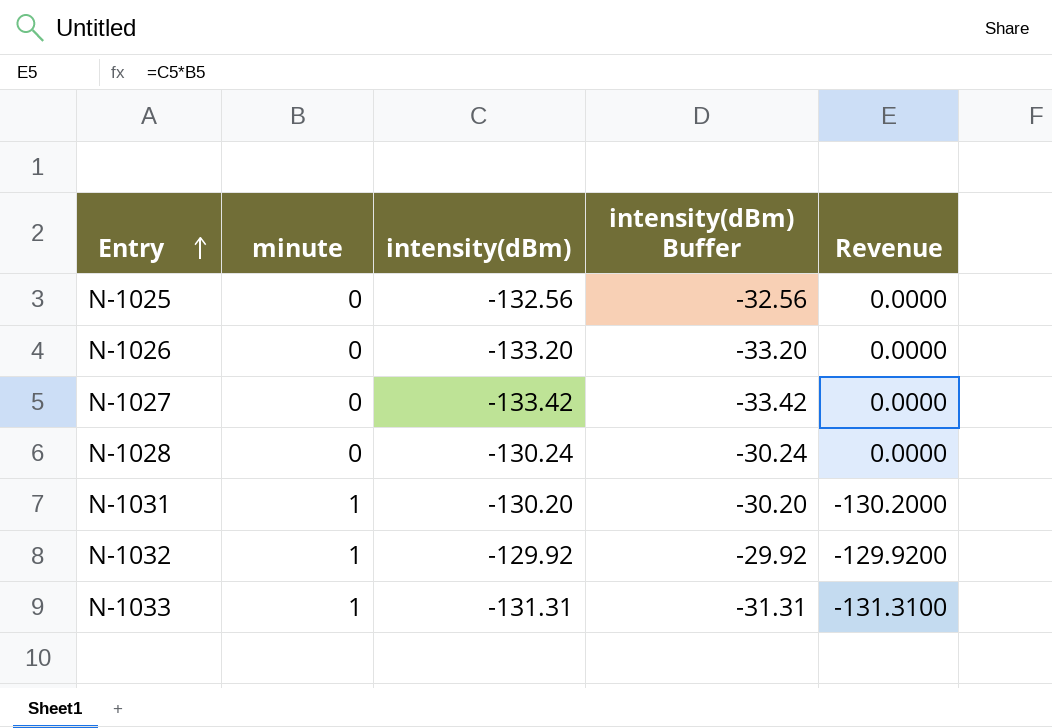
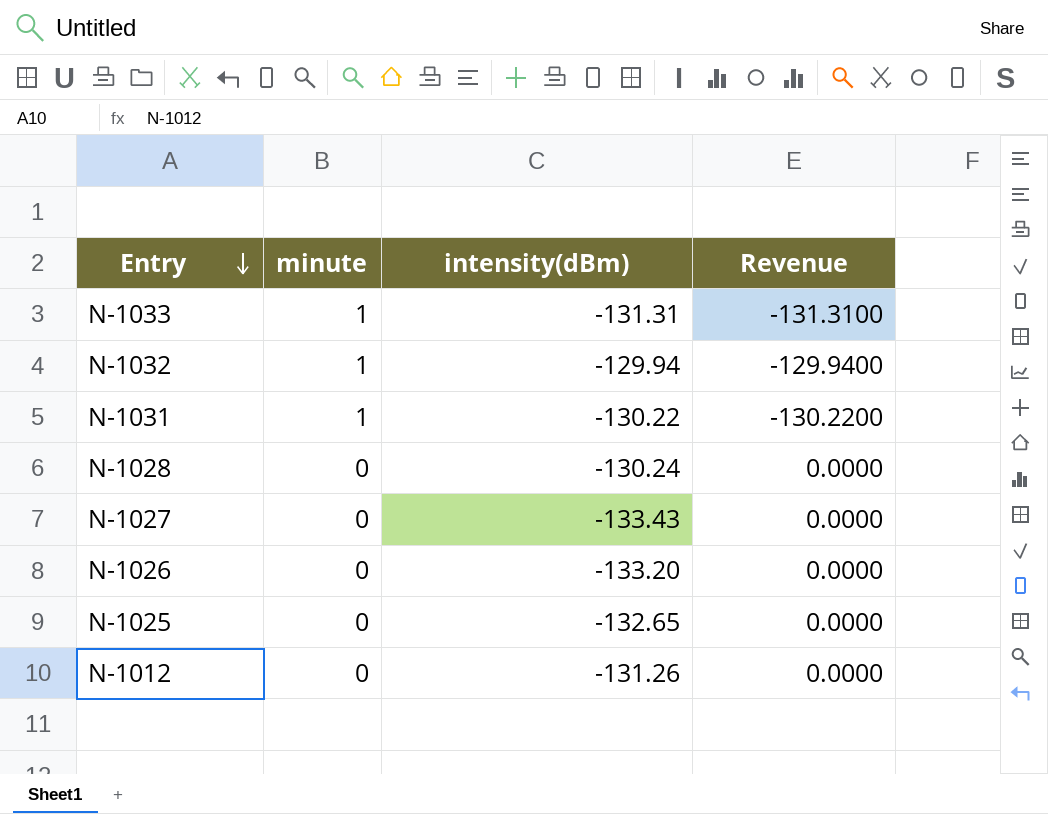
row order: Entry ascending -> Entry descending
column intensity(dBm) Buffer | formula: [intensity(dBm)] + 100 -> none
N-1032 | intensity(dBm): -129.92 -> -129.94
N-1032 | Revenue: -129.9200 -> -129.9400
N-1031 | intensity(dBm): -130.20 -> -130.22
N-1031 | Revenue: -130.2000 -> -130.2200
N-1027 | intensity(dBm): -133.42 -> -133.43
N-1025 | intensity(dBm): -132.56 -> -132.65
row N-1012: none -> 0 | -131.26 | 0.0000

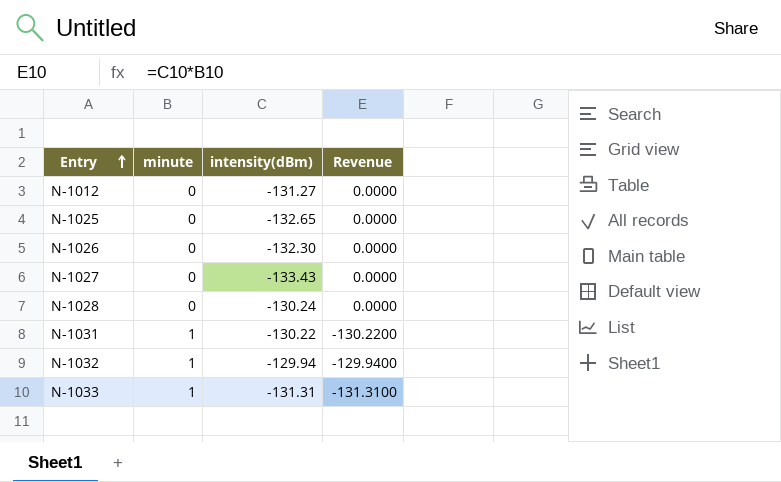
row order: Entry descending -> Entry ascending
N-1012 | intensity(dBm): -131.26 -> -131.27
N-1026 | intensity(dBm): -133.20 -> -132.30

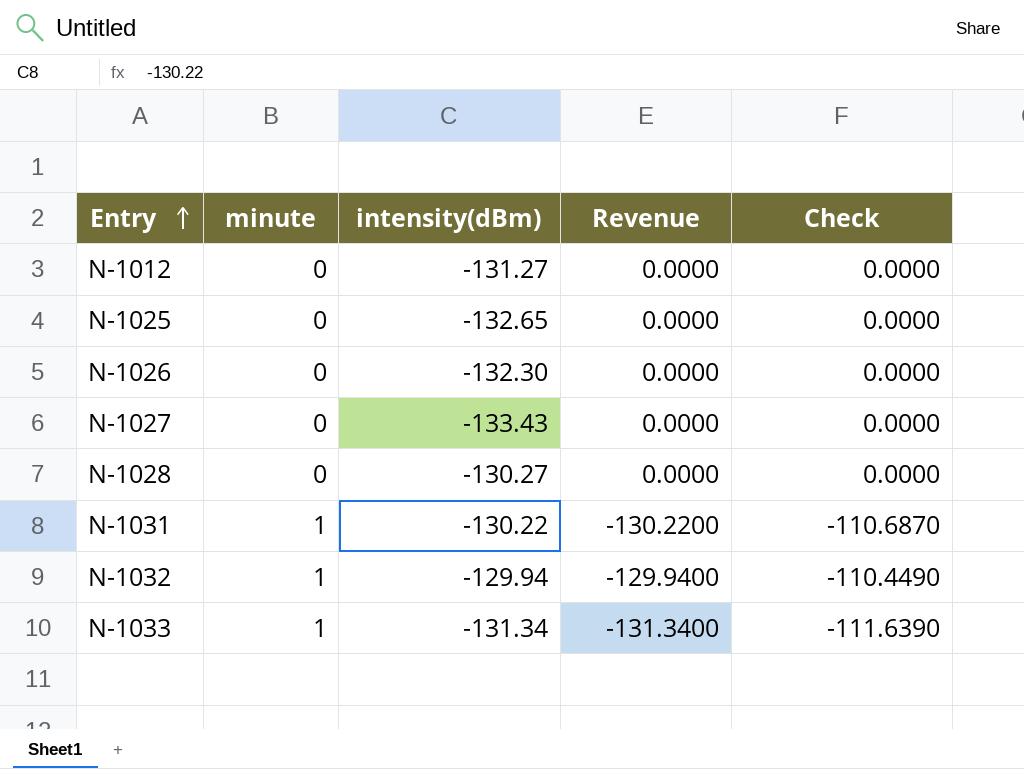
column Check | formula: none -> [Revenue] * 0.85
N-1028 | intensity(dBm): -130.24 -> -130.27
N-1033 | intensity(dBm): -131.31 -> -131.34
N-1033 | Revenue: -131.3100 -> -131.3400

